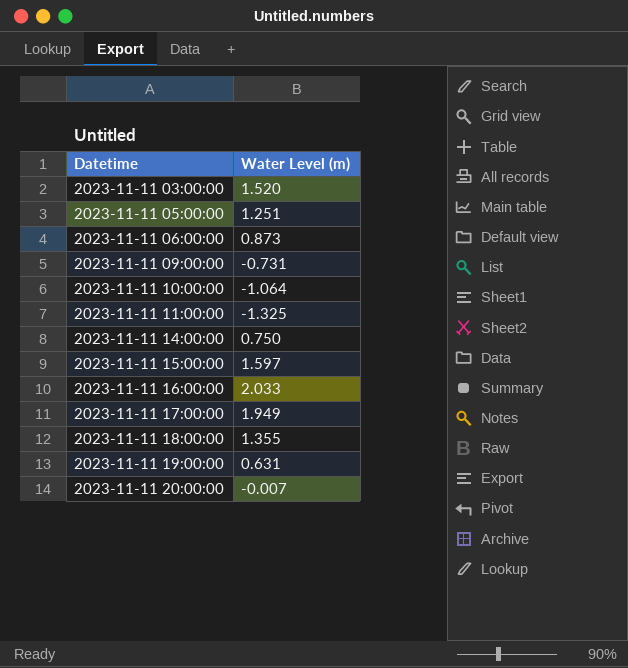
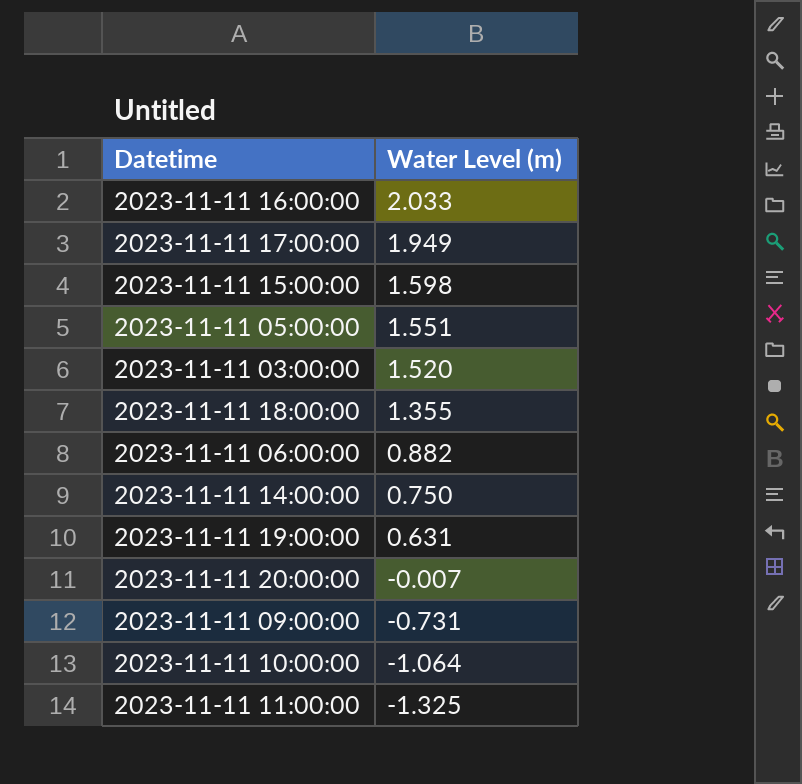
row order: Datetime ascending -> Water Level (m) descending
2023-11-11 15:00:00 | Water Level (m): 1.597 -> 1.598
2023-11-11 05:00:00 | Water Level (m): 1.251 -> 1.551
2023-11-11 06:00:00 | Water Level (m): 0.873 -> 0.882

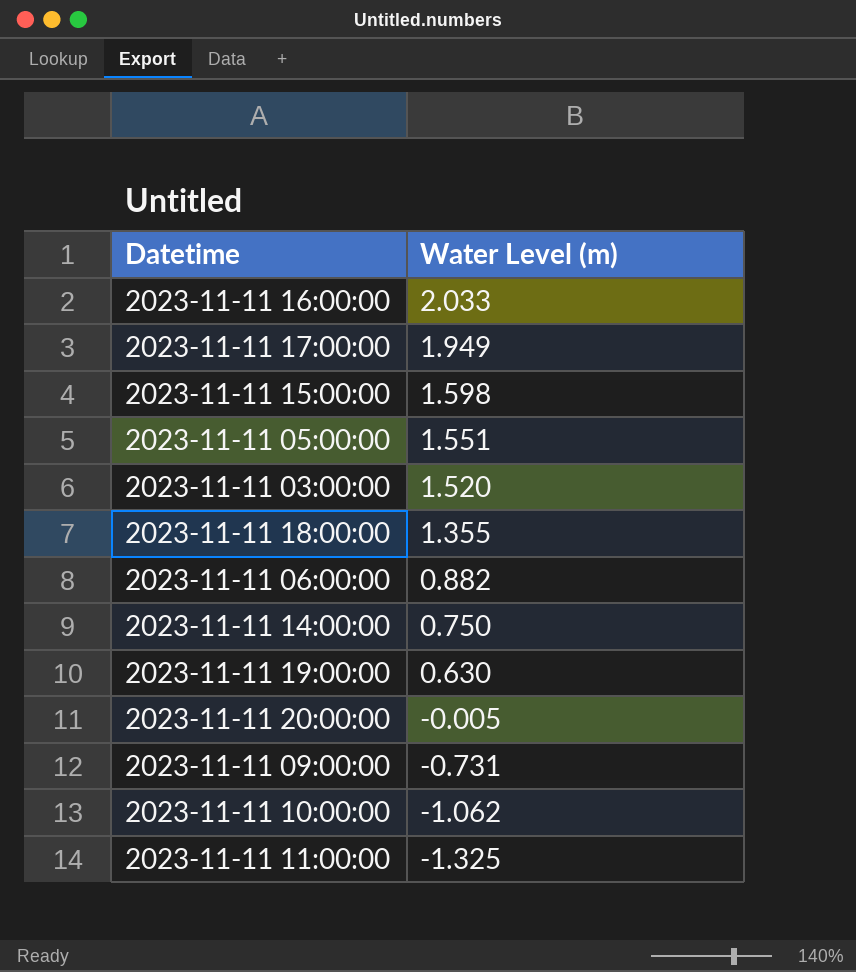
2023-11-11 19:00:00 | Water Level (m): 0.631 -> 0.630
2023-11-11 20:00:00 | Water Level (m): -0.007 -> -0.005
2023-11-11 10:00:00 | Water Level (m): -1.064 -> -1.062

